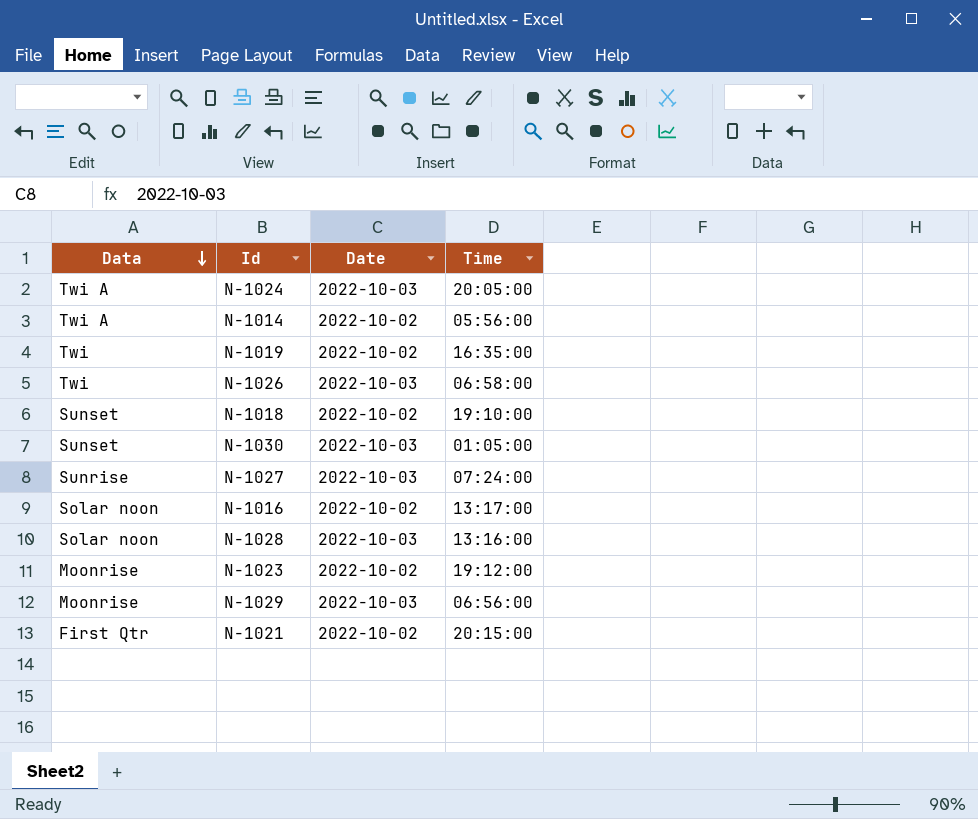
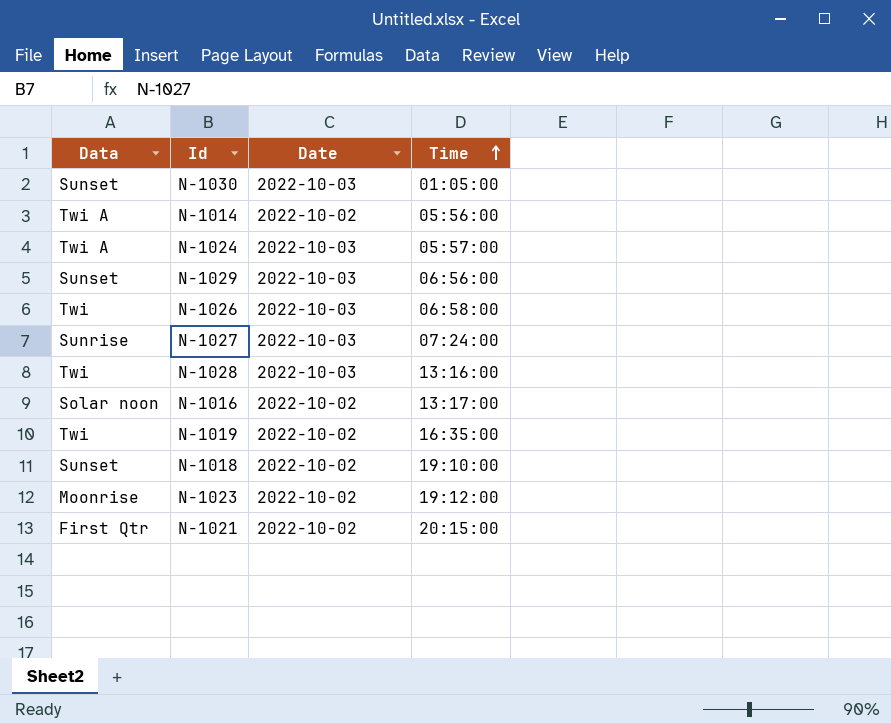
row order: Data descending -> Time ascending
N-1024 | Time: 20:05:00 -> 05:57:00
N-1029 | Data: Moonrise -> Sunset
N-1028 | Data: Solar noon -> Twi

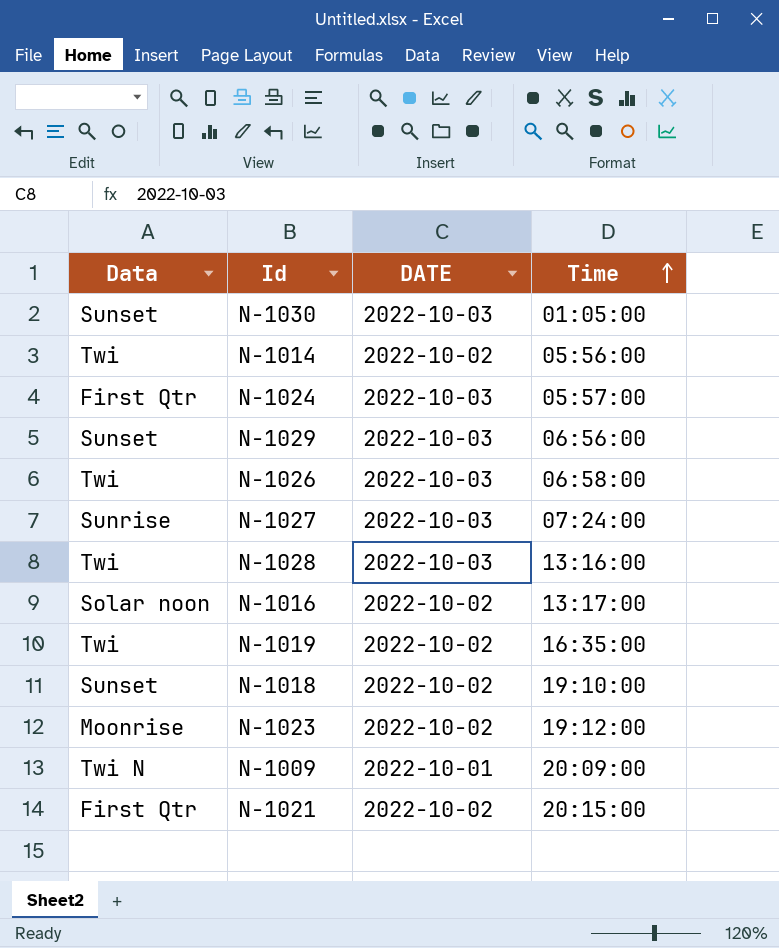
column name: Date -> DATE
N-1014 | Data: Twi A -> Twi
N-1024 | Data: Twi A -> First Qtr
row N-1009: none -> Twi N | 2022-10-01 | 20:09:00

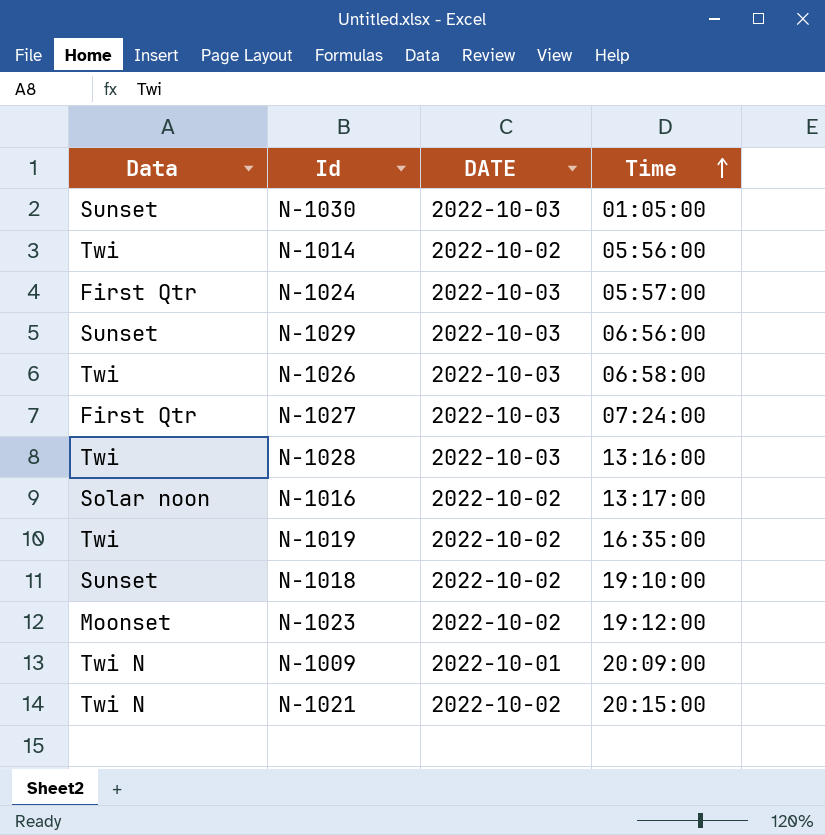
N-1027 | Data: Sunrise -> First Qtr
N-1023 | Data: Moonrise -> Moonset
N-1021 | Data: First Qtr -> Twi N

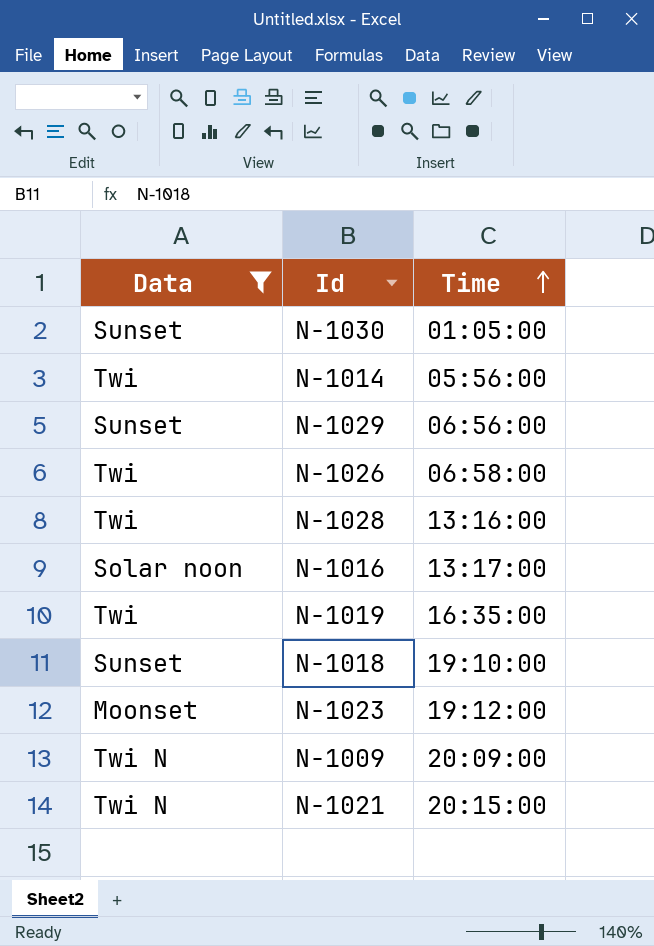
filter: none -> Data != First Qtr
column DATE | position: 3 -> none

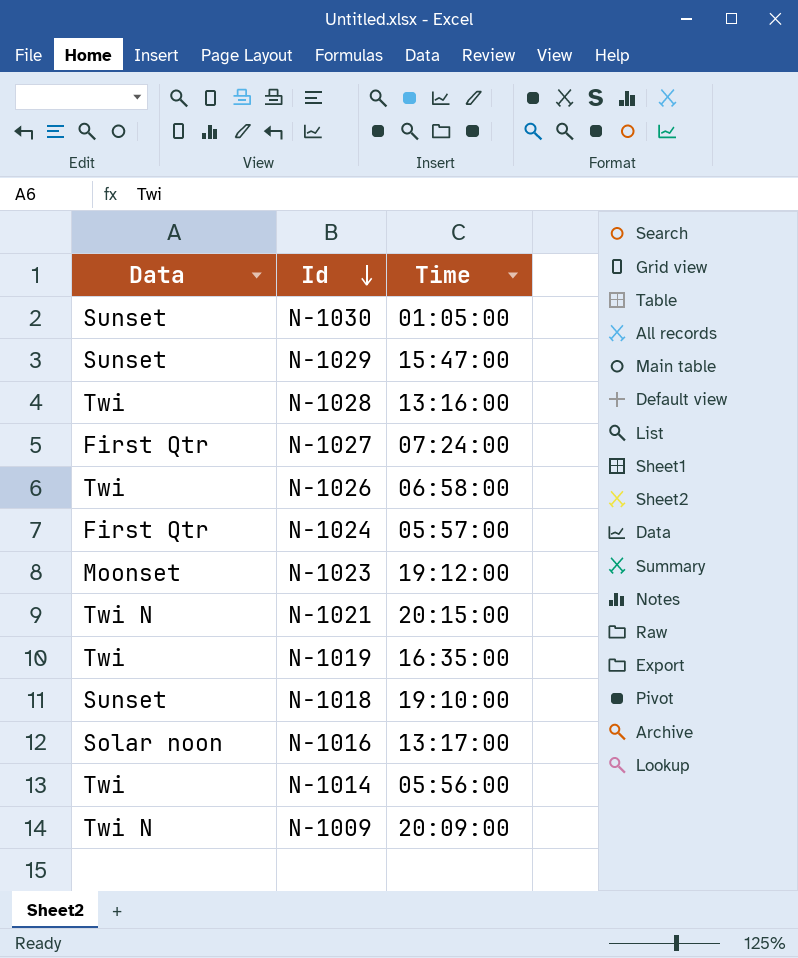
filter: Data != First Qtr -> none
row order: Time ascending -> Id descending
N-1029 | Time: 06:56:00 -> 15:47:00

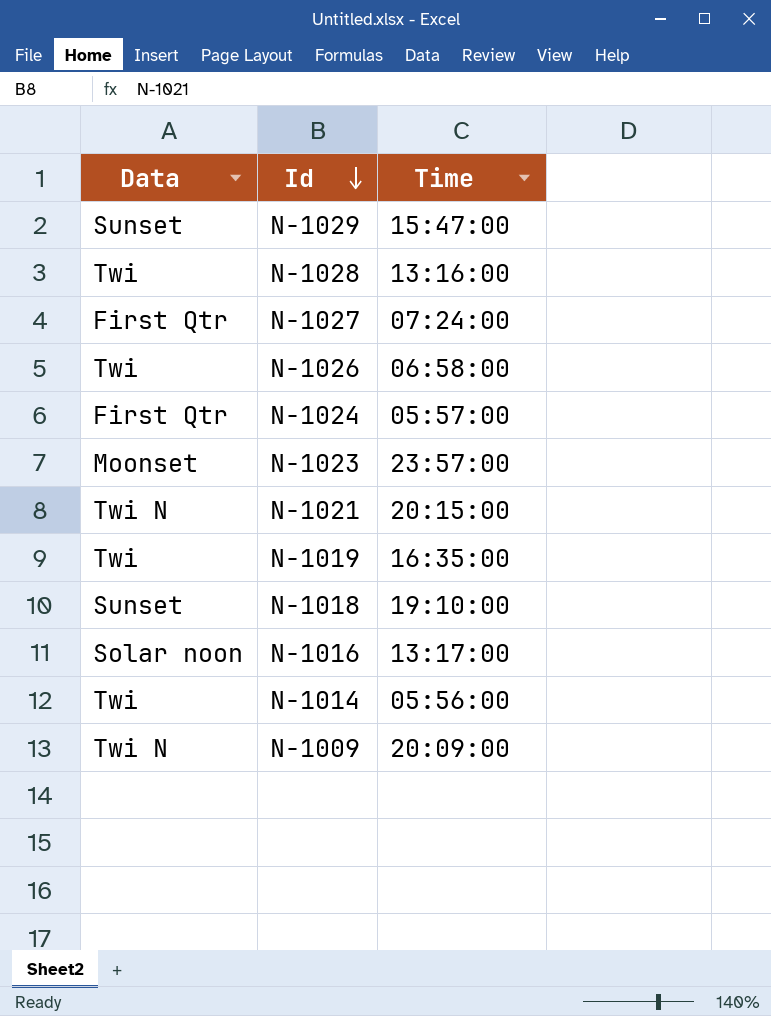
row N-1030: Sunset | 01:05:00 -> none
N-1023 | Time: 19:12:00 -> 23:57:00

